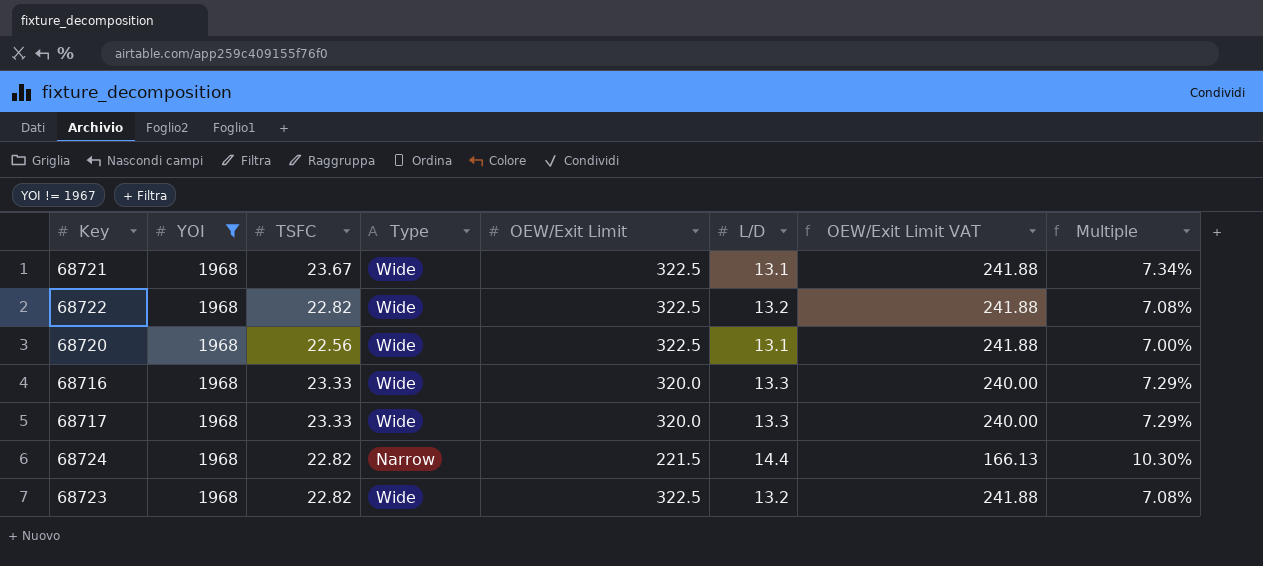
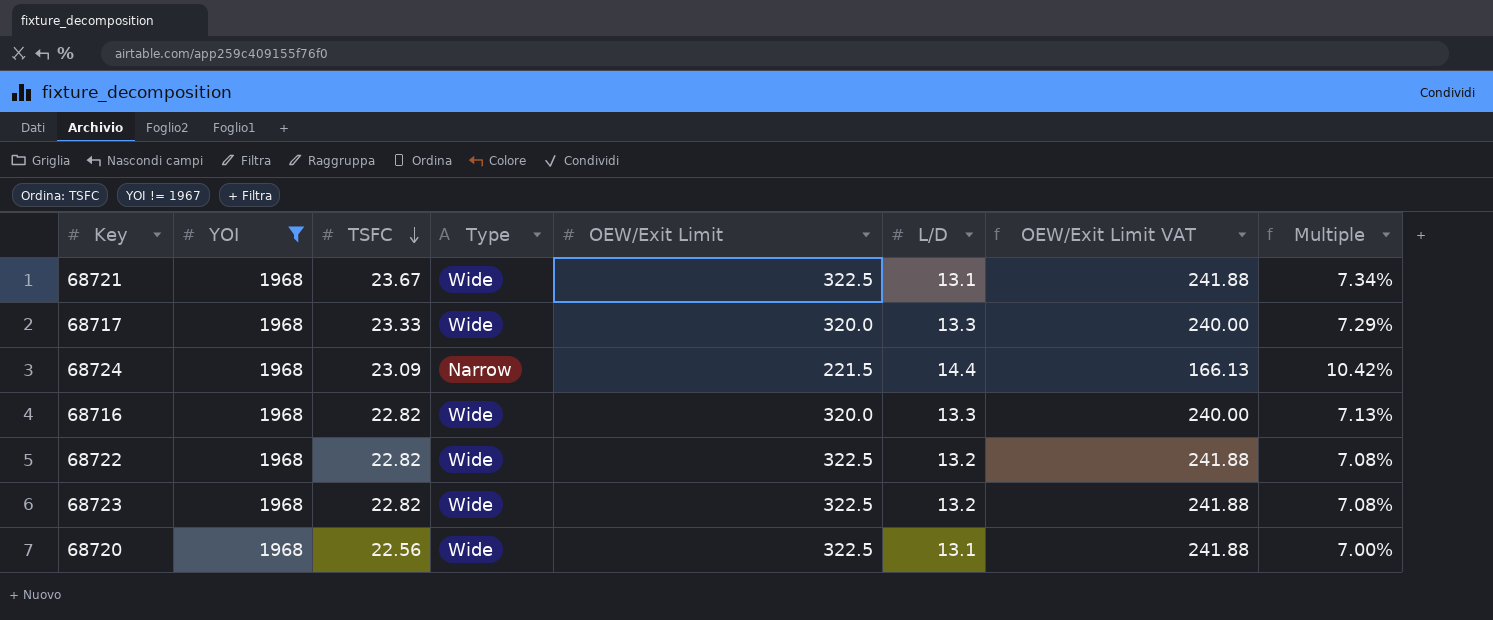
row order: none -> TSFC descending
68724 | TSFC: 22.82 -> 23.09
68724 | Multiple: 10.30% -> 10.42%
68716 | TSFC: 23.33 -> 22.82
68716 | Multiple: 7.29% -> 7.13%

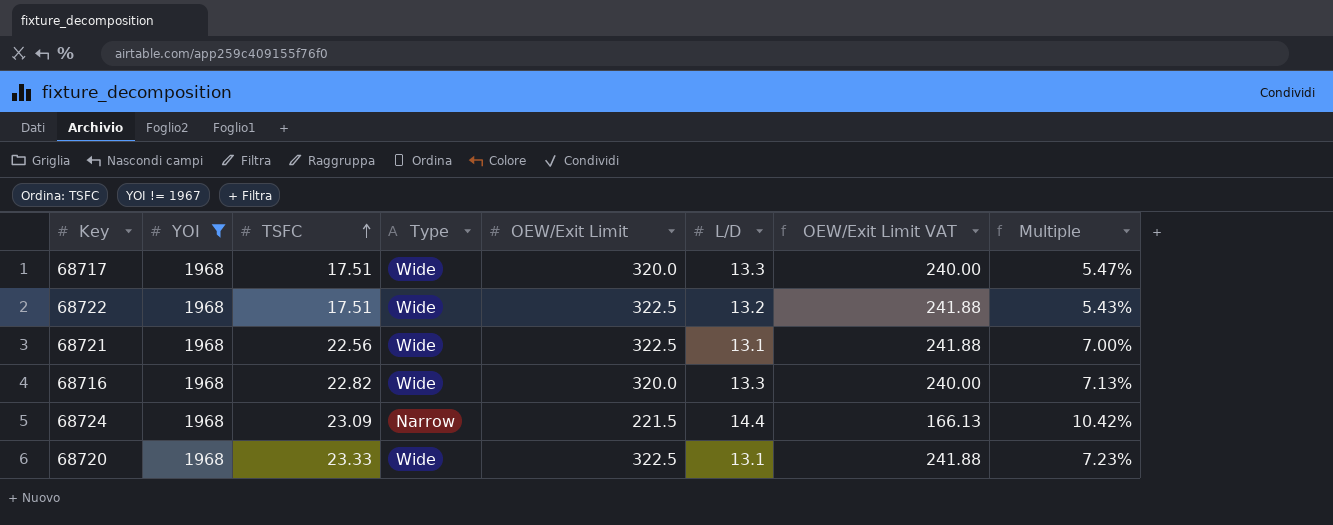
row order: TSFC descending -> TSFC ascending
row 68723: 1968 | 22.82 | Wide | 322.5 | 13.2 | 241.88 | 7.08% -> none
68717 | TSFC: 23.33 -> 17.51
68717 | Multiple: 7.29% -> 5.47%
68722 | TSFC: 22.82 -> 17.51
68722 | Multiple: 7.08% -> 5.43%
68721 | TSFC: 23.67 -> 22.56
68721 | Multiple: 7.34% -> 7.00%
68720 | TSFC: 22.56 -> 23.33
68720 | Multiple: 7.00% -> 7.23%

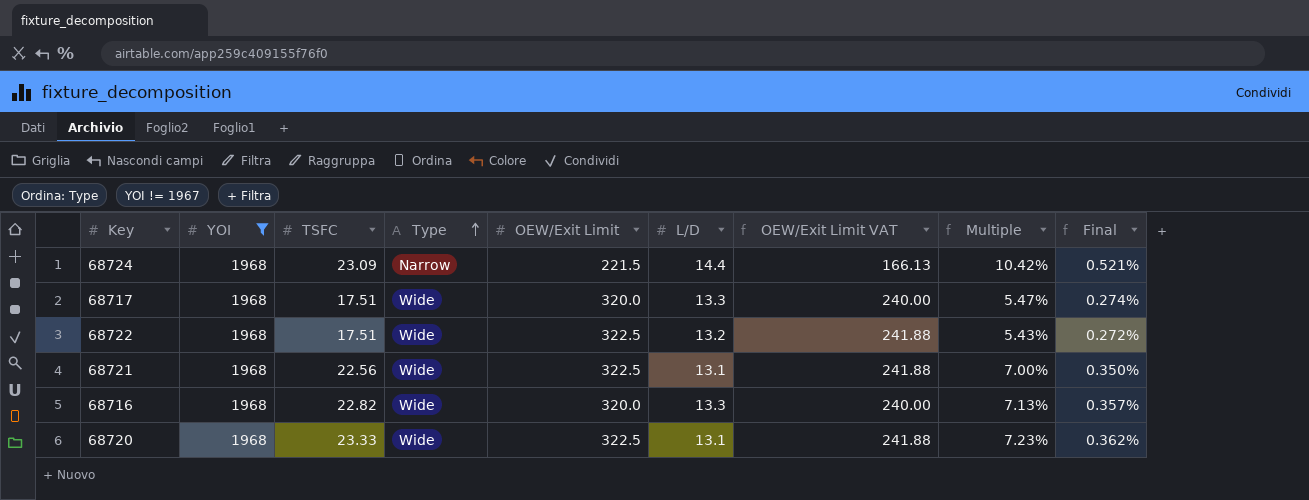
row order: TSFC ascending -> Type ascending
column Final | formula: none -> [Multiple] * 0.05

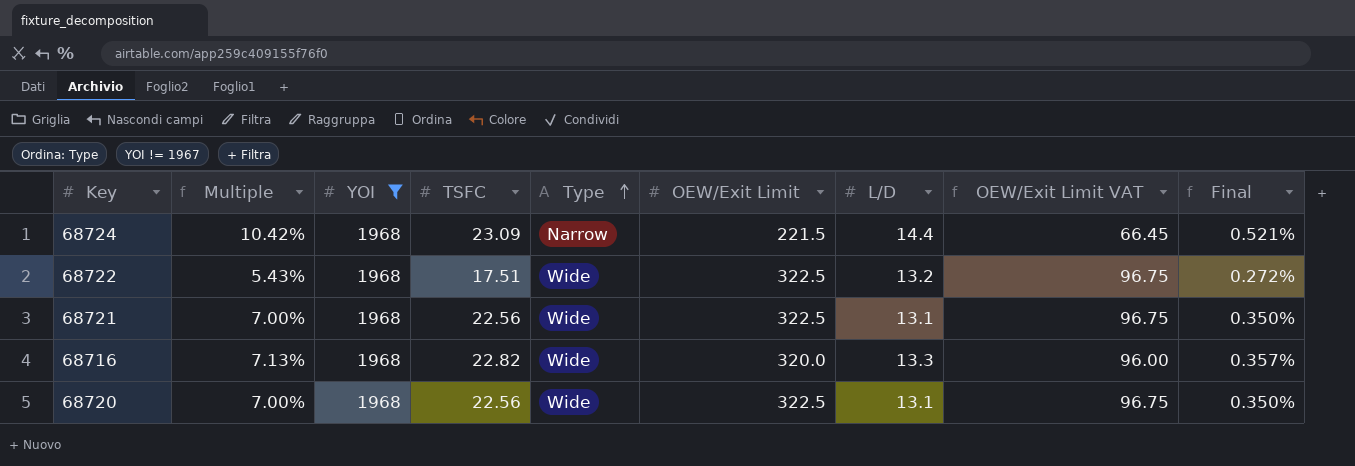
column Multiple | position: 8 -> 2
column OEW/Exit Limit VAT | formula: [OEW/Exit Limit] * 0.75 -> [OEW/Exit Limit] * 0.3
row 68717: 1968 | 17.51 | Wide | 320.0 | 13.3 | 240.00 | 5.47% | 0.274% -> none
68720 | Multiple: 7.23% -> 7.00%
68720 | TSFC: 23.33 -> 22.56
68720 | Final: 0.362% -> 0.350%

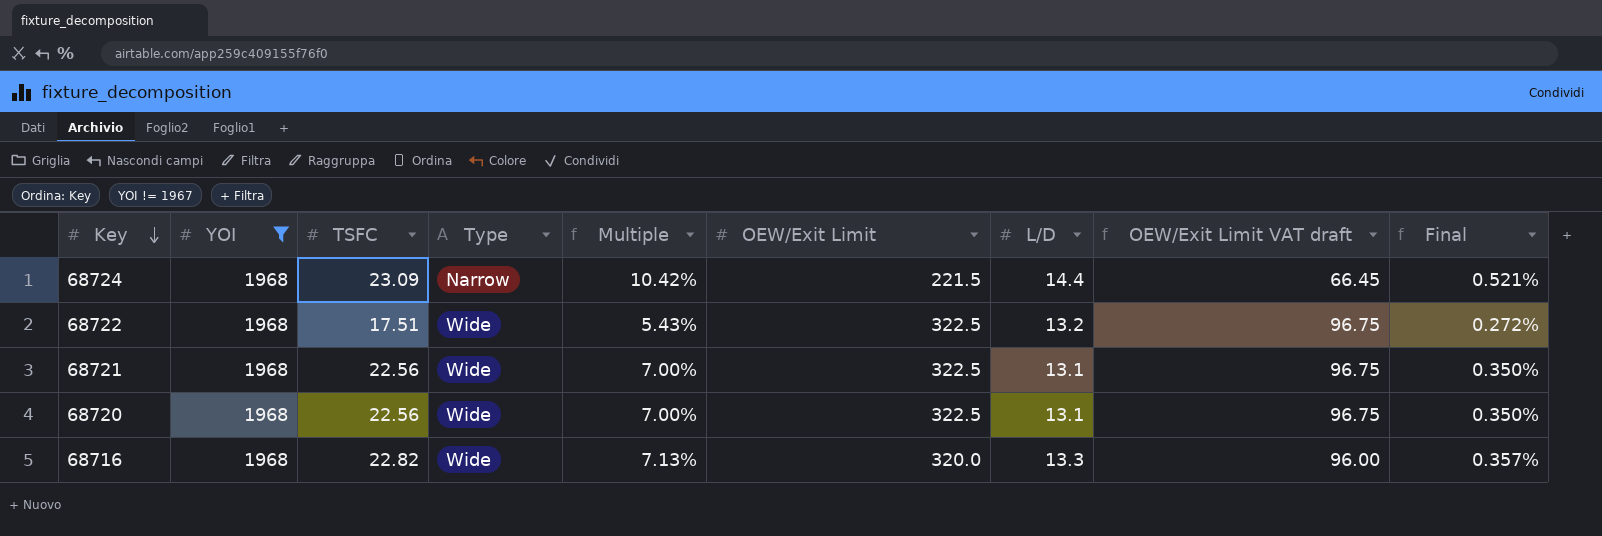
row order: Type ascending -> Key descending
column Multiple | position: 2 -> 5
column name: OEW/Exit Limit VAT -> OEW/Exit Limit VAT draft

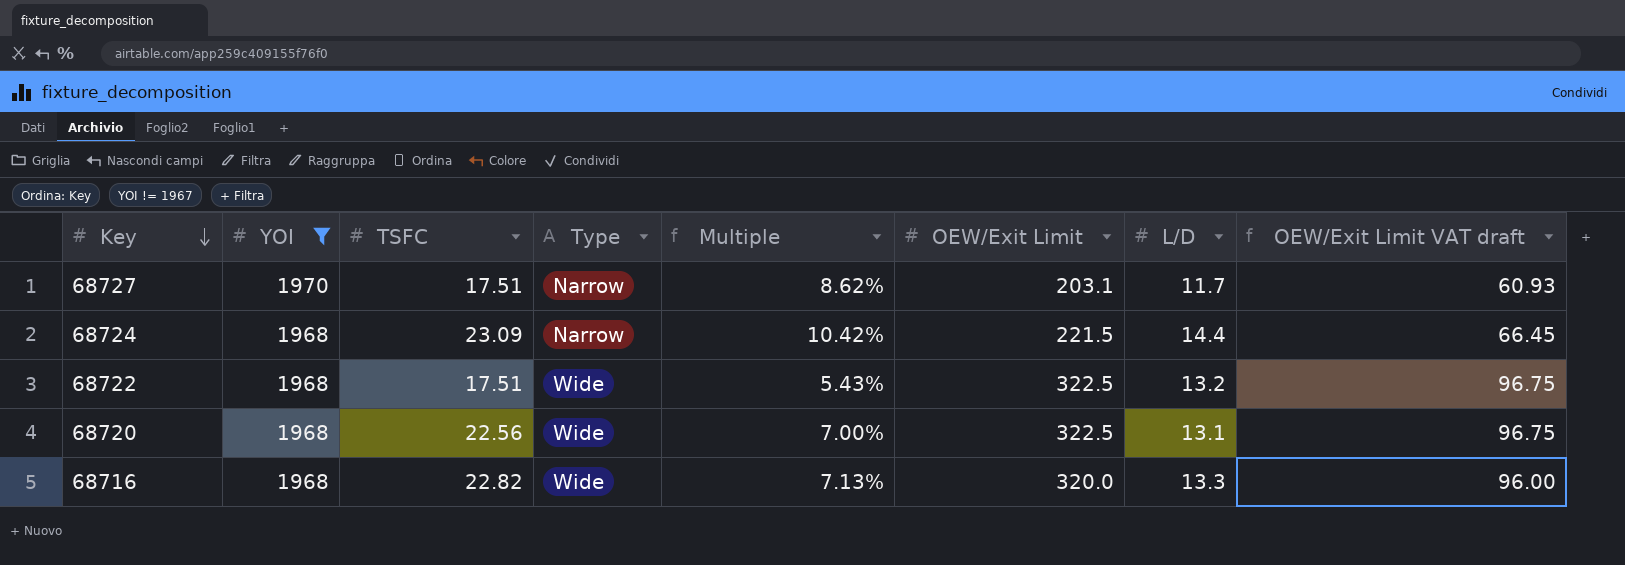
column Final | formula: [Multiple] * 0.05 -> none
row 68721: 1968 | 22.56 | Wide | 7.00% | 322.5 | 13.1 | 96.75 | 0.350% -> none
row 68727: none -> 1970 | 17.51 | Narrow | 8.62% | 203.1 | 11.7 | 60.93

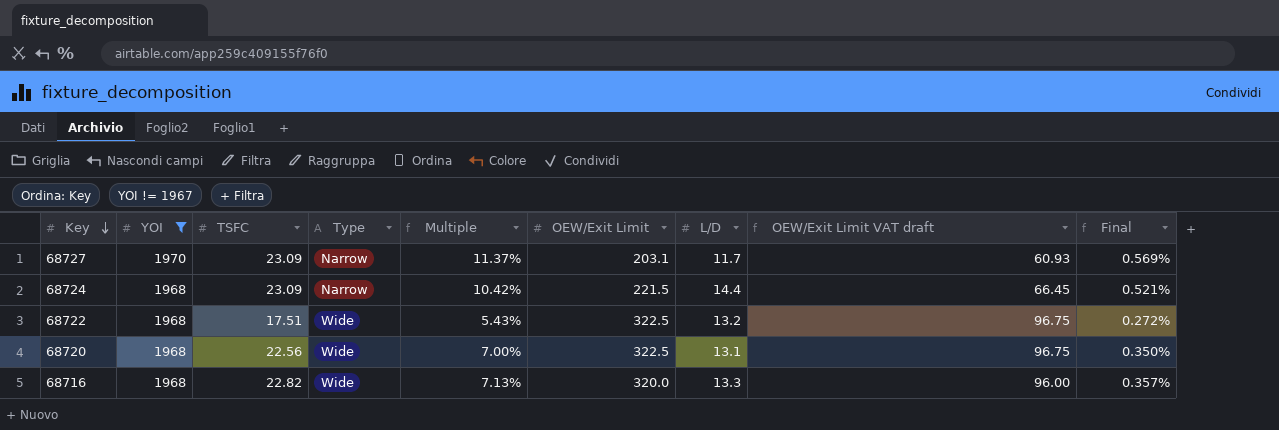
column Final | formula: none -> [Multiple] * 0.05
68727 | TSFC: 17.51 -> 23.09
68727 | Multiple: 8.62% -> 11.37%

